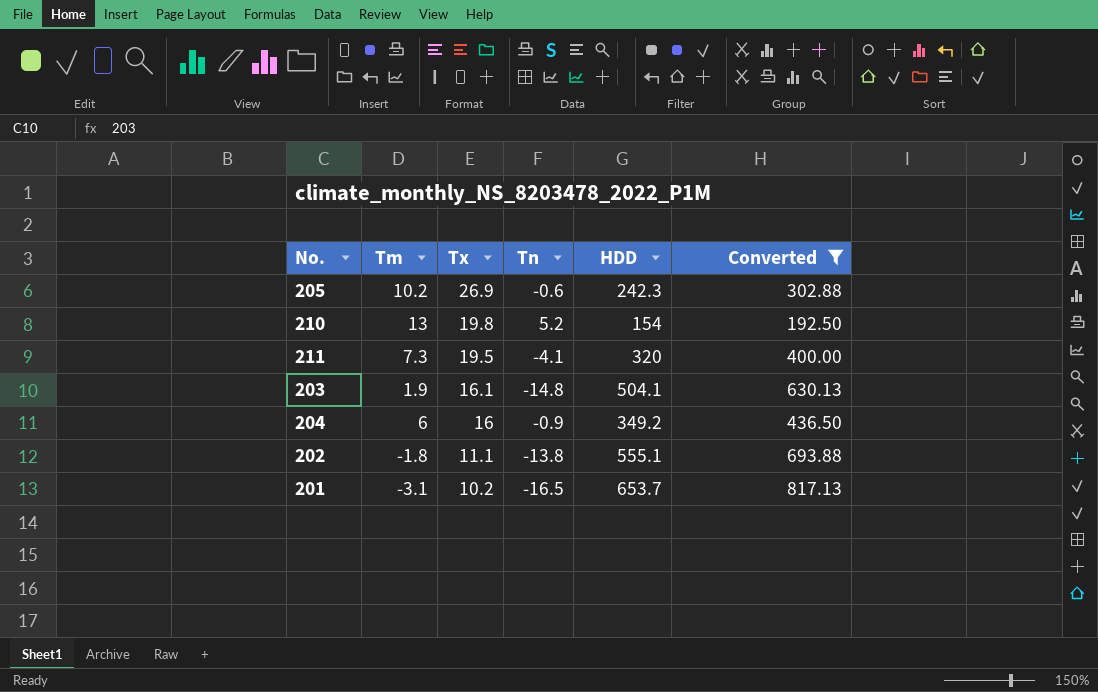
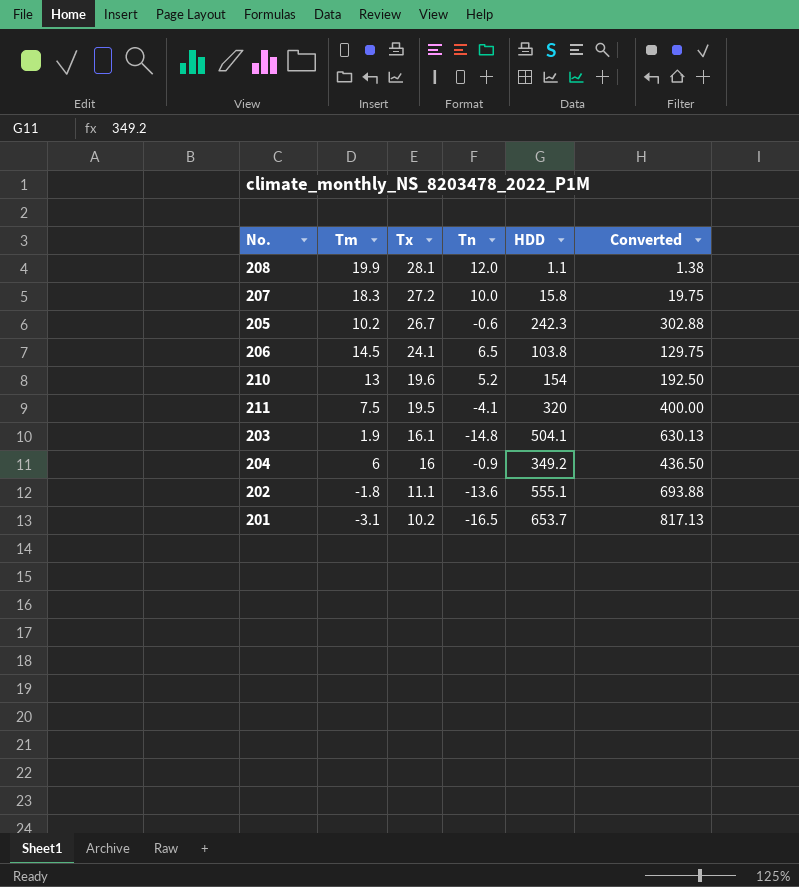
filter: Converted >= 192.50 -> none
205 | Tx: 26.9 -> 26.7
210 | Tx: 19.8 -> 19.6
211 | Tm: 7.3 -> 7.5
202 | Tn: -13.8 -> -13.6

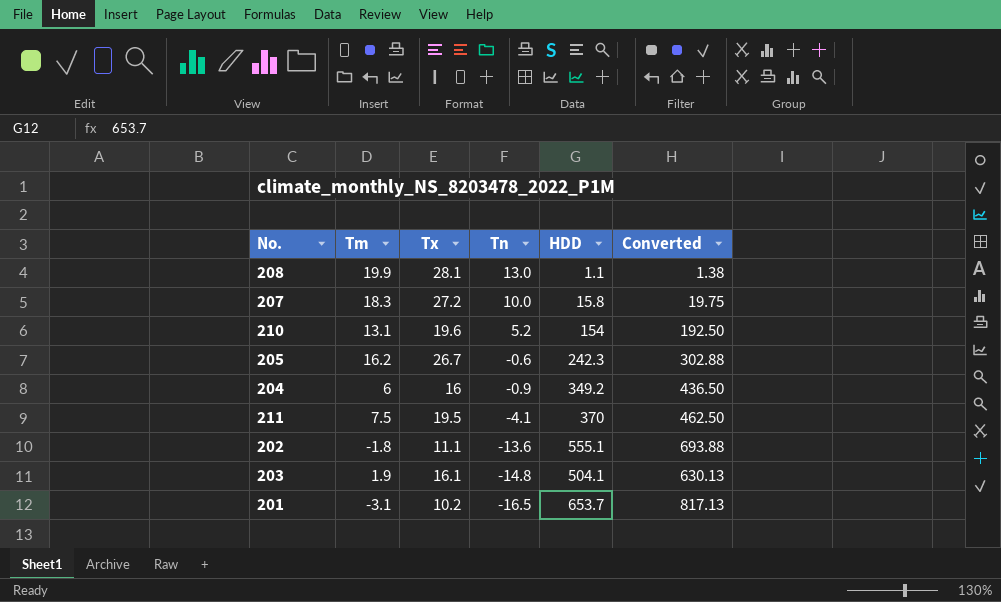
row order: Tx descending -> Tn descending
row 206: 14.5 | 24.1 | 6.5 | 103.8 | 129.75 -> none
208 | Tn: 12.0 -> 13.0
210 | Tm: 13 -> 13.1
205 | Tm: 10.2 -> 16.2
211 | HDD: 320 -> 370
211 | Converted: 400.00 -> 462.50

